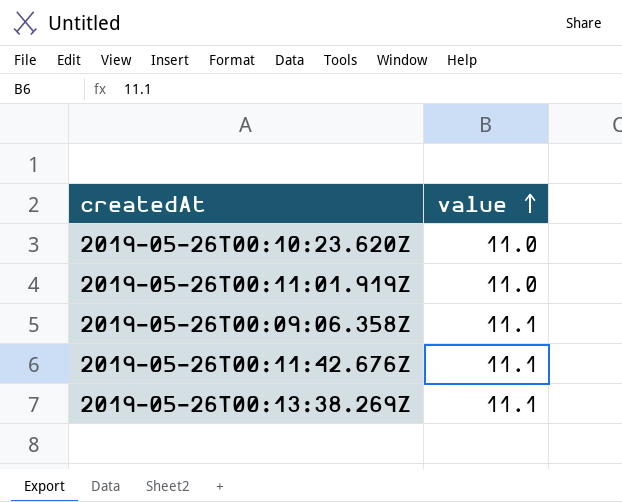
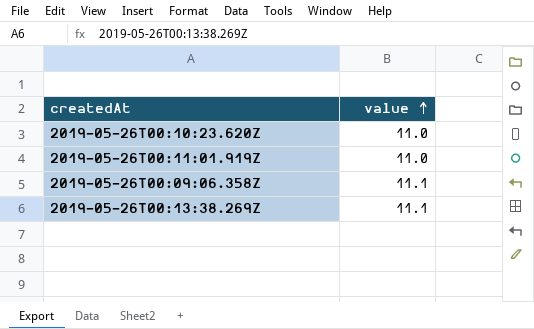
row 2019-05-26T00:11:42.676Z: 11.1 -> none

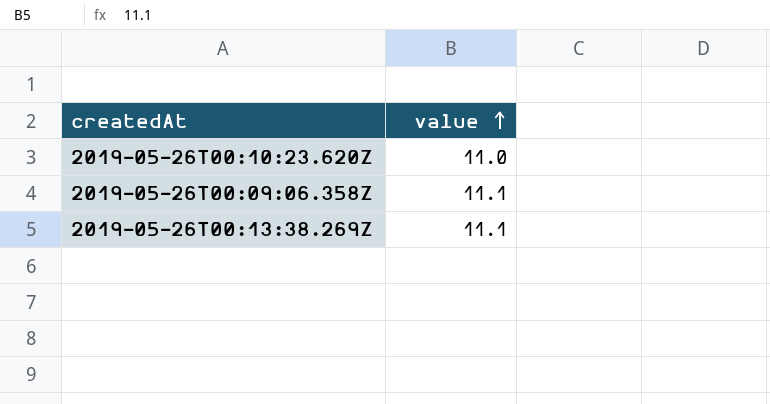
row 2019-05-26T00:11:01.919Z: 11.0 -> none

